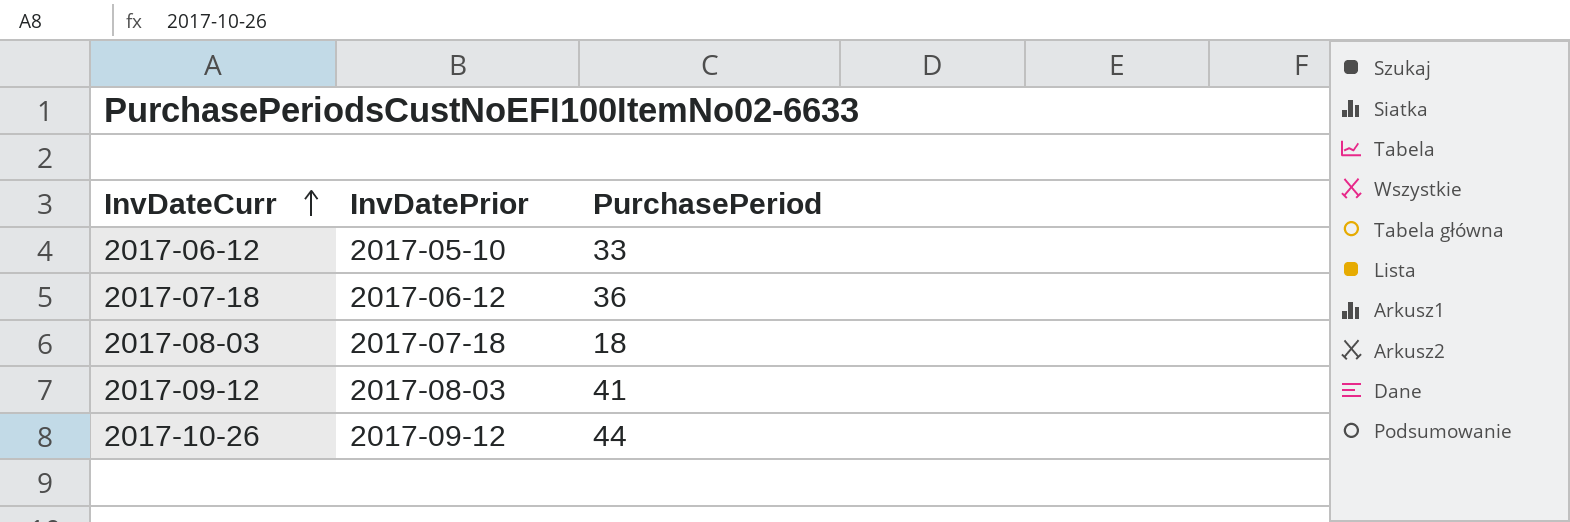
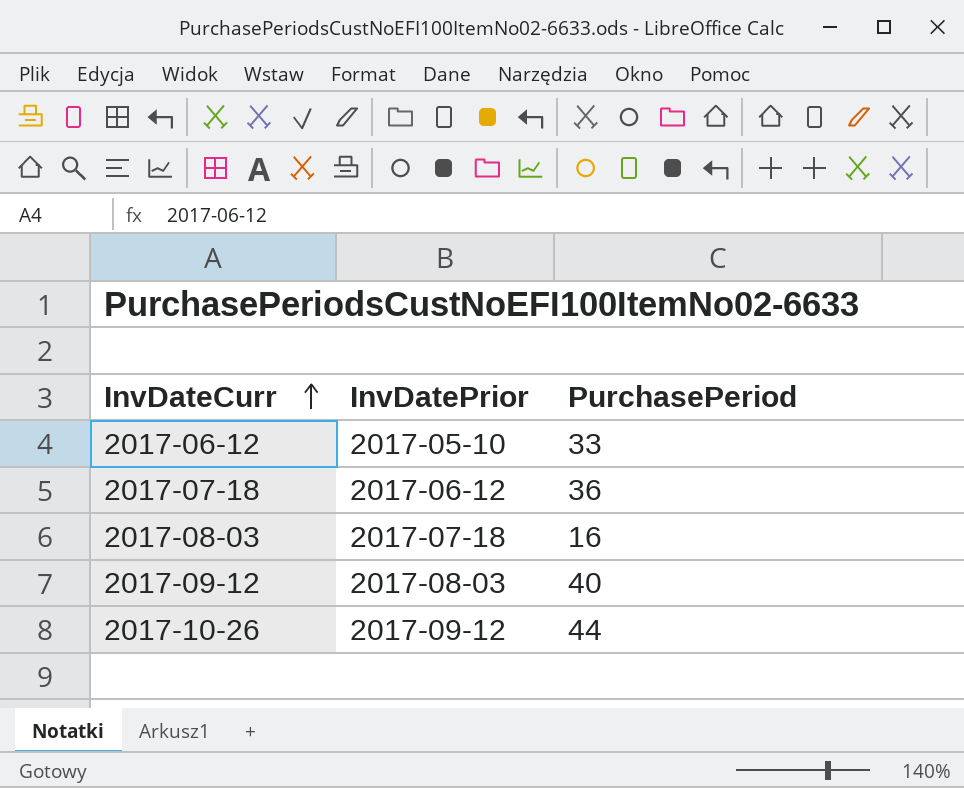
2017-08-03 | PurchasePeriod: 18 -> 16
2017-09-12 | PurchasePeriod: 41 -> 40

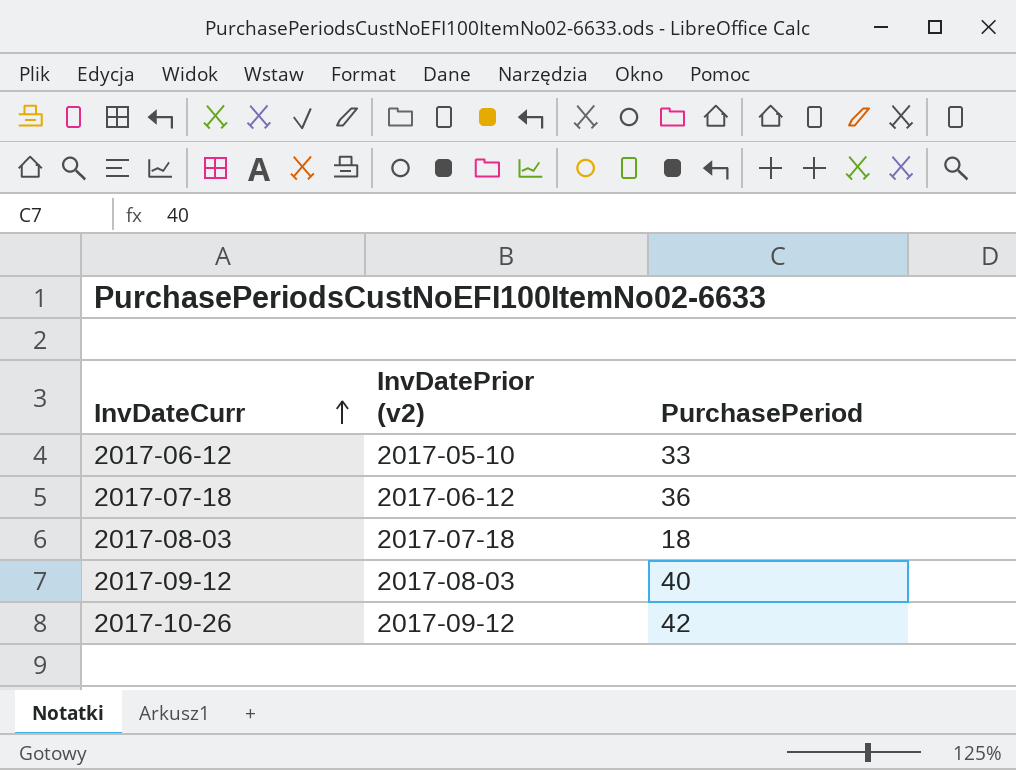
column name: InvDatePrior -> InvDatePrior (v2)
2017-08-03 | PurchasePeriod: 16 -> 18
2017-10-26 | PurchasePeriod: 44 -> 42

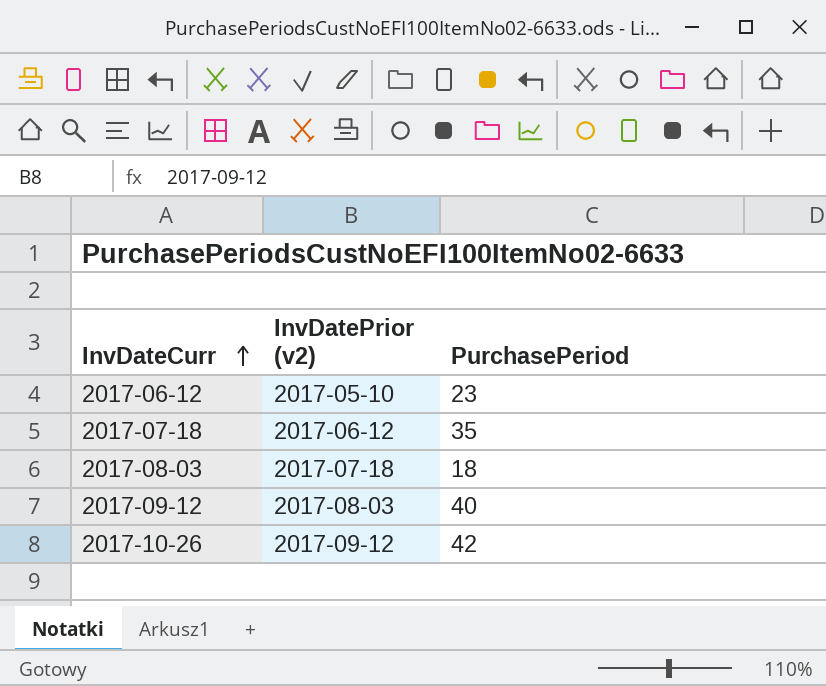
2017-06-12 | PurchasePeriod: 33 -> 23
2017-07-18 | PurchasePeriod: 36 -> 35

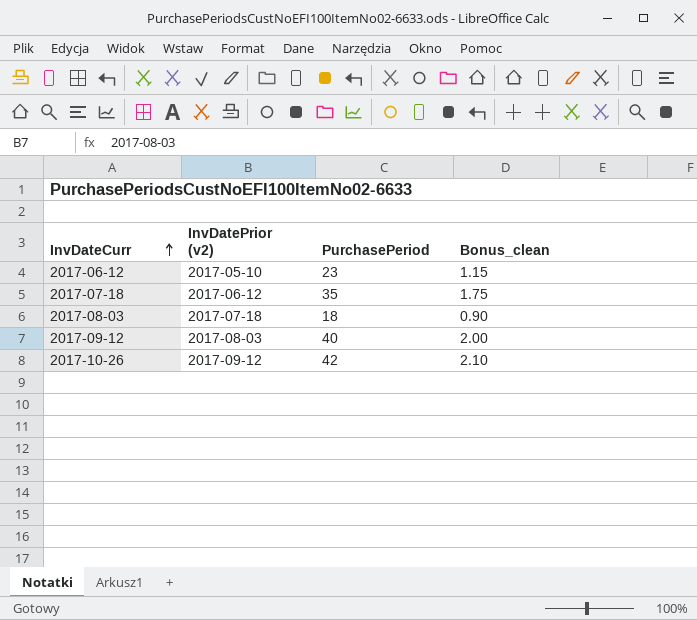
column Bonus_clean | formula: none -> [PurchasePeriod] * 0.05

